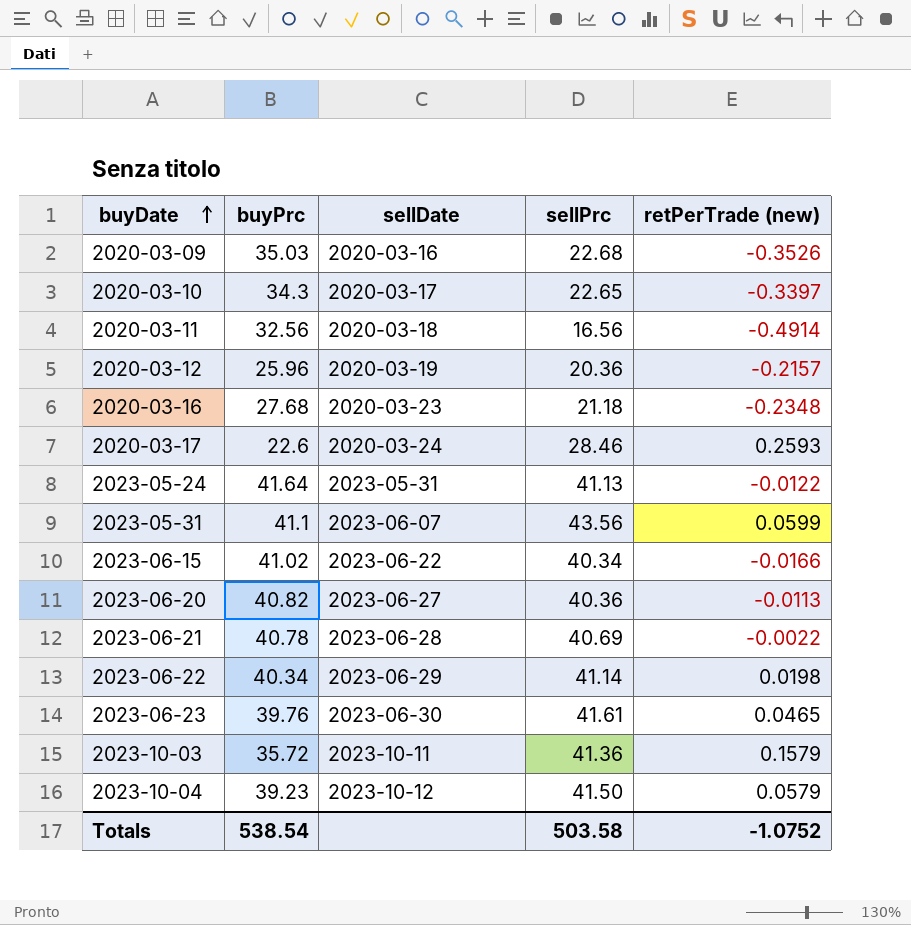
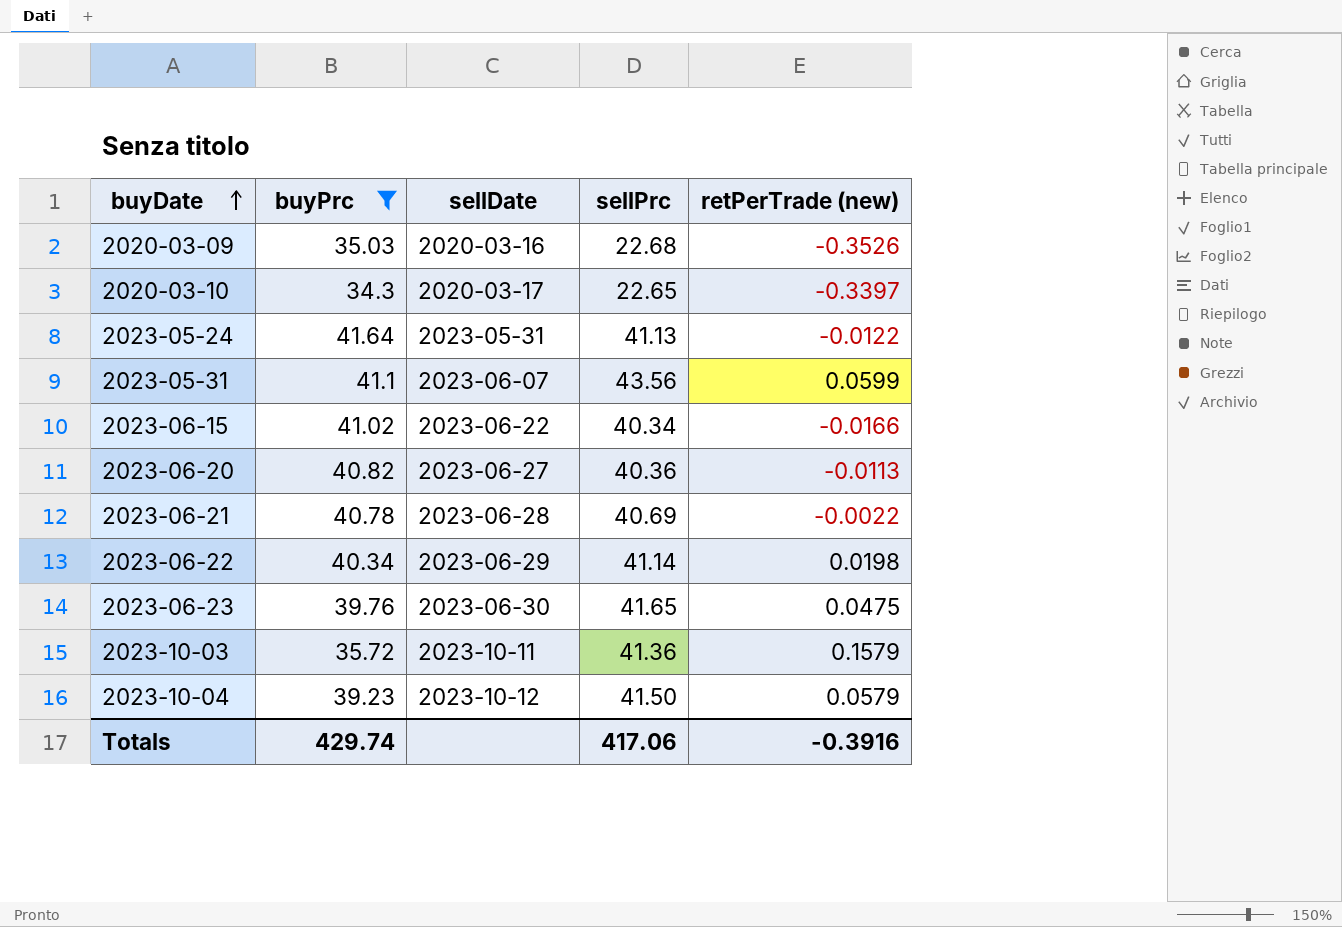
filter: none -> buyPrc >= 34.3
2023-06-23 | sellPrc: 41.61 -> 41.65
2023-06-23 | retPerTrade (new): 0.0465 -> 0.0475
Totals | buyPrc: 538.54 -> 429.74
Totals | sellPrc: 503.58 -> 417.06
Totals | retPerTrade (new): -1.0752 -> -0.3916

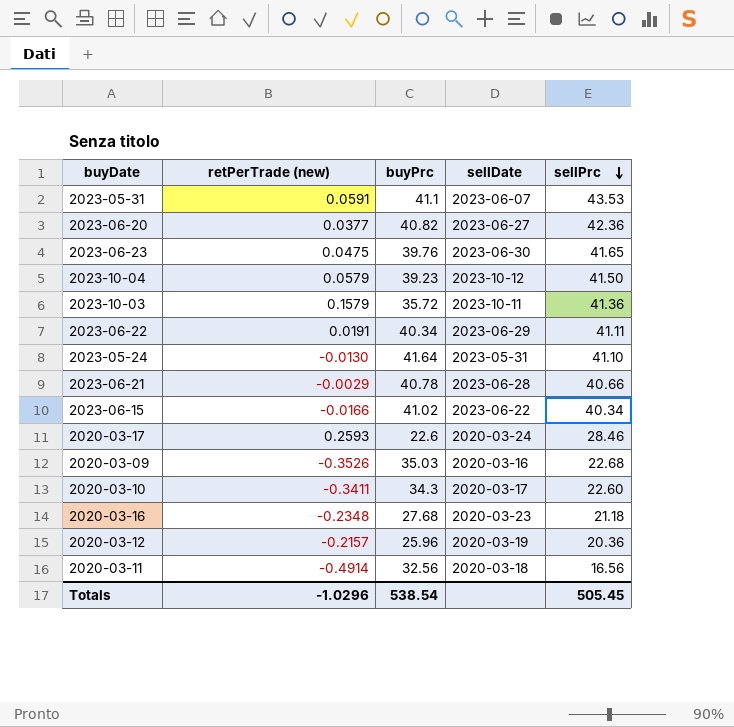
filter: buyPrc >= 34.3 -> none
row order: buyDate ascending -> sellPrc descending
column retPerTrade (new) | position: 5 -> 2
2023-05-31 | retPerTrade (new): 0.0599 -> 0.0591
2023-05-31 | sellPrc: 43.56 -> 43.53
2023-06-20 | retPerTrade (new): -0.0113 -> 0.0377
2023-06-20 | sellPrc: 40.36 -> 42.36
2023-06-22 | retPerTrade (new): 0.0198 -> 0.0191
2023-06-22 | sellPrc: 41.14 -> 41.11
2023-05-24 | retPerTrade (new): -0.0122 -> -0.0130
2023-05-24 | sellPrc: 41.13 -> 41.10
2023-06-21 | retPerTrade (new): -0.0022 -> -0.0029
2023-06-21 | sellPrc: 40.69 -> 40.66
2020-03-10 | retPerTrade (new): -0.3397 -> -0.3411
2020-03-10 | sellPrc: 22.65 -> 22.60
Totals | retPerTrade (new): -0.3916 -> -1.0296
Totals | buyPrc: 429.74 -> 538.54
Totals | sellPrc: 417.06 -> 505.45

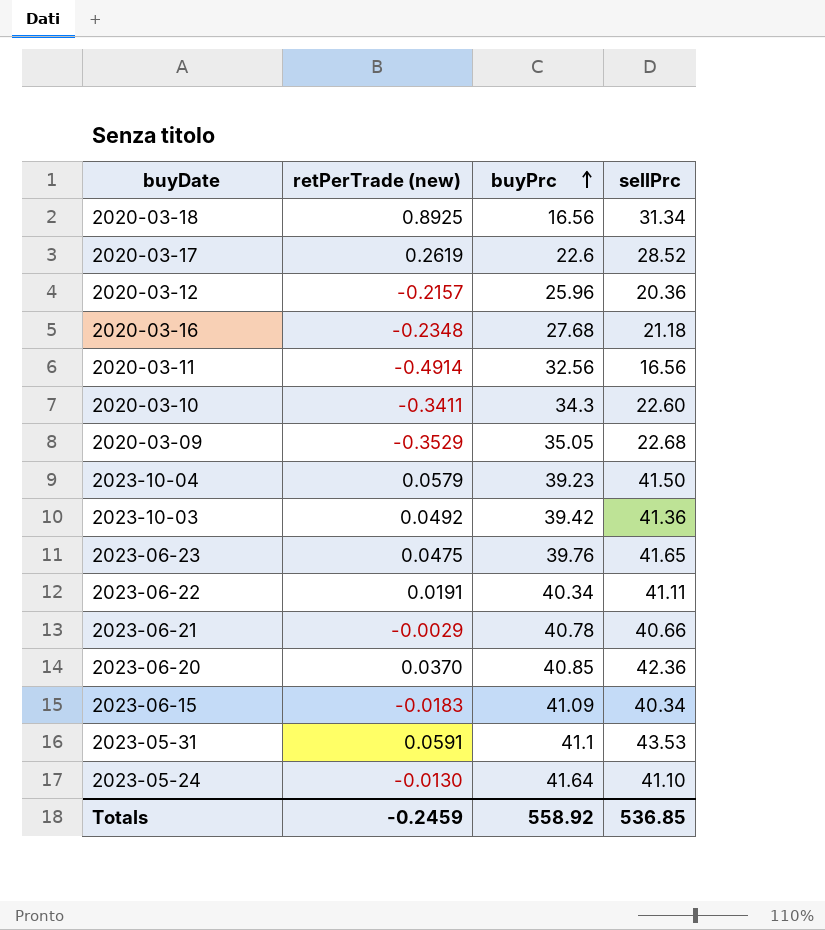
row order: sellPrc descending -> buyPrc ascending
column sellDate | position: 4 -> none
row 2020-03-18: none -> 0.8925 | 16.56 | 31.34
2020-03-17 | retPerTrade (new): 0.2593 -> 0.2619
2020-03-17 | sellPrc: 28.46 -> 28.52
2020-03-09 | retPerTrade (new): -0.3526 -> -0.3529
2020-03-09 | buyPrc: 35.03 -> 35.05
2023-10-03 | retPerTrade (new): 0.1579 -> 0.0492
2023-10-03 | buyPrc: 35.72 -> 39.42
2023-06-20 | retPerTrade (new): 0.0377 -> 0.0370
2023-06-20 | buyPrc: 40.82 -> 40.85
2023-06-15 | retPerTrade (new): -0.0166 -> -0.0183
2023-06-15 | buyPrc: 41.02 -> 41.09
Totals | retPerTrade (new): -1.0296 -> -0.2459
Totals | buyPrc: 538.54 -> 558.92
Totals | sellPrc: 505.45 -> 536.85

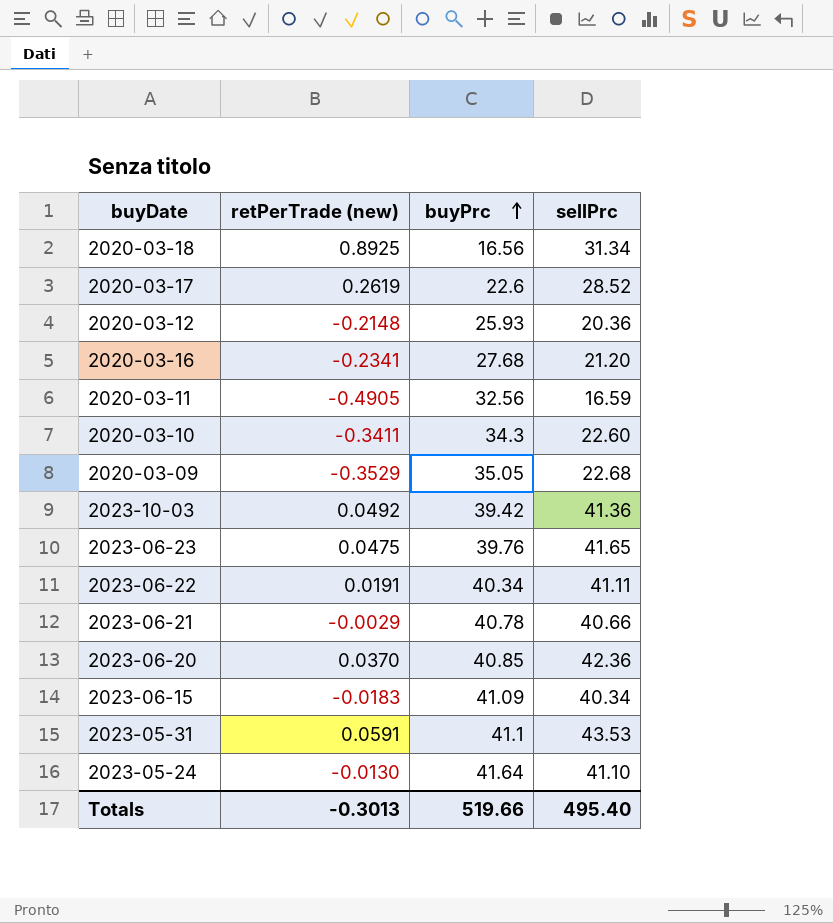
row 2023-10-04: 0.0579 | 39.23 | 41.50 -> none
2020-03-12 | retPerTrade (new): -0.2157 -> -0.2148
2020-03-12 | buyPrc: 25.96 -> 25.93
2020-03-16 | retPerTrade (new): -0.2348 -> -0.2341
2020-03-16 | sellPrc: 21.18 -> 21.20
2020-03-11 | retPerTrade (new): -0.4914 -> -0.4905
2020-03-11 | sellPrc: 16.56 -> 16.59
Totals | retPerTrade (new): -0.2459 -> -0.3013
Totals | buyPrc: 558.92 -> 519.66
Totals | sellPrc: 536.85 -> 495.40

